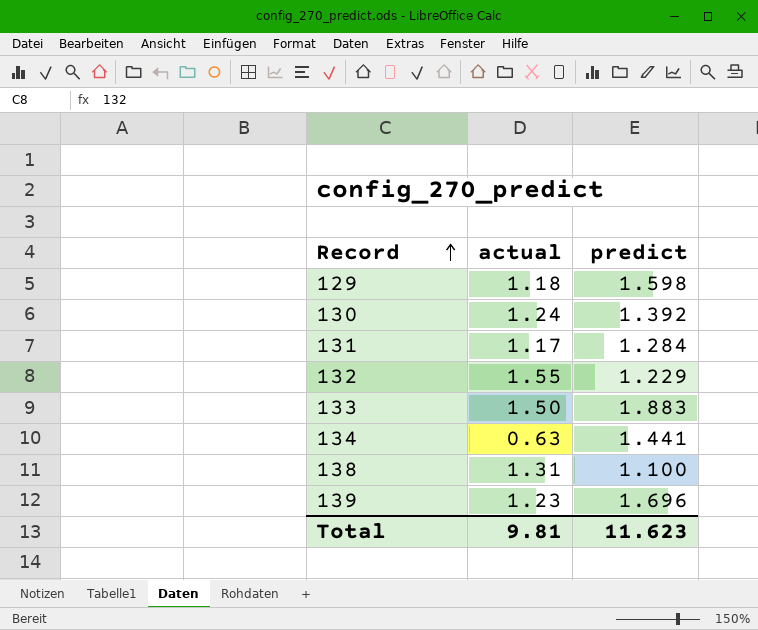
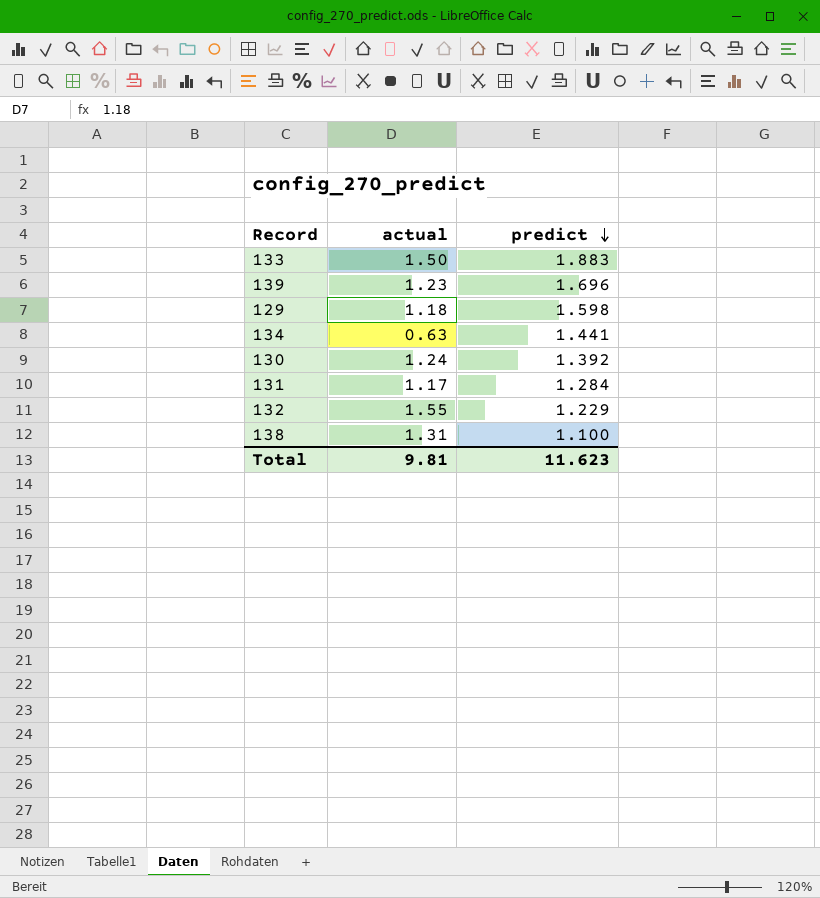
row order: Record ascending -> predict descending

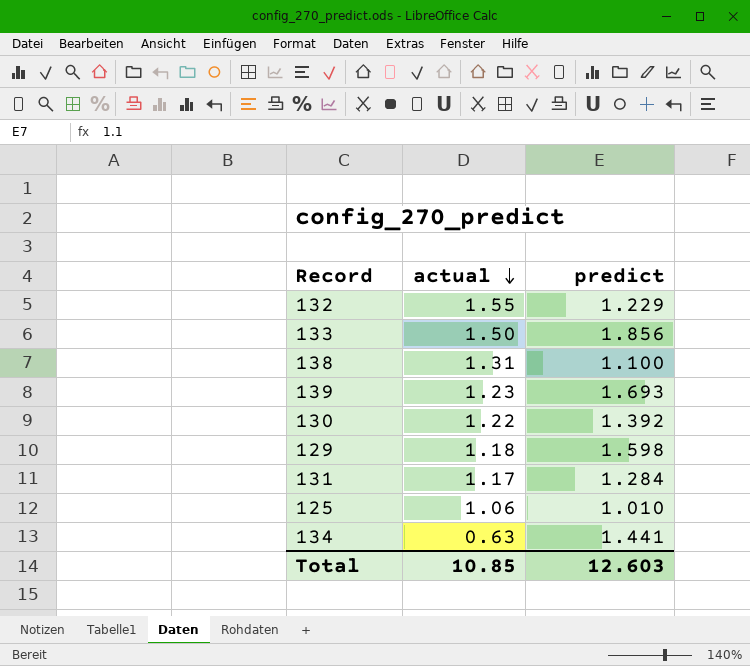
row order: predict descending -> actual descending
133 | predict: 1.883 -> 1.856
139 | predict: 1.696 -> 1.693
130 | actual: 1.24 -> 1.22
row 125: none -> 1.06 | 1.010
Total | actual: 9.81 -> 10.85
Total | predict: 11.623 -> 12.603

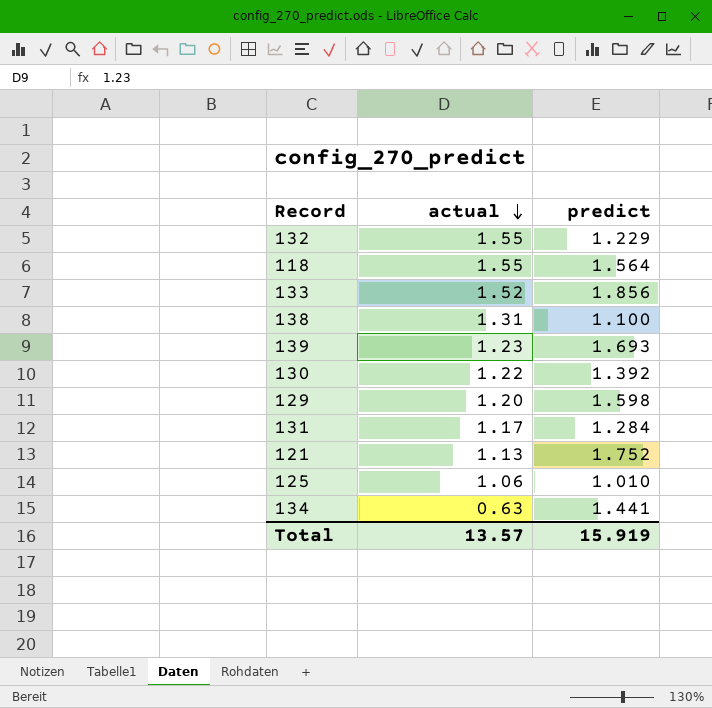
row 118: none -> 1.55 | 1.564
133 | actual: 1.50 -> 1.52
129 | actual: 1.18 -> 1.20
row 121: none -> 1.13 | 1.752
Total | actual: 10.85 -> 13.57
Total | predict: 12.603 -> 15.919

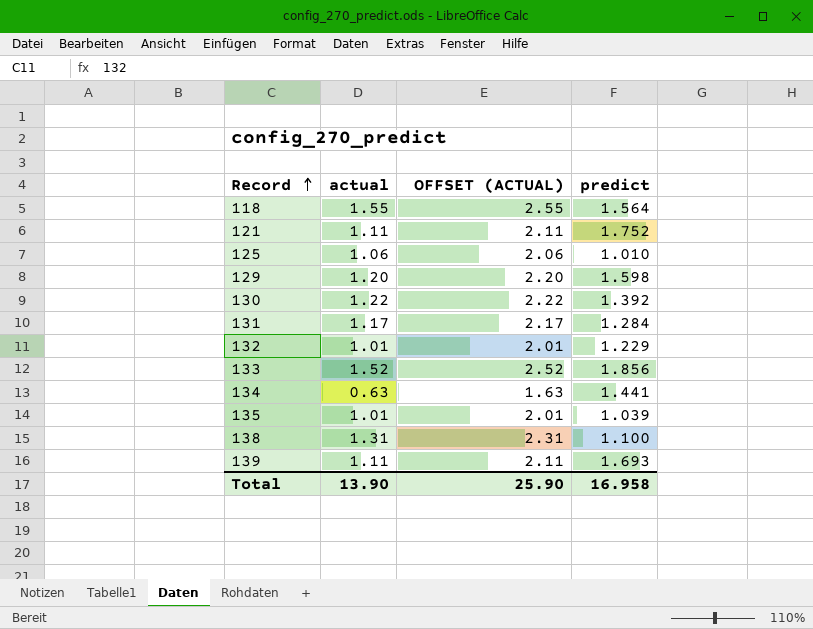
row order: actual descending -> Record ascending
column OFFSET (ACTUAL) | formula: none -> [actual] + 1
121 | actual: 1.13 -> 1.11
132 | actual: 1.55 -> 1.01
row 135: none -> 1.01 | 2.01 | 1.039
139 | actual: 1.23 -> 1.11
Total | actual: 13.57 -> 13.90
Total | predict: 15.919 -> 16.958

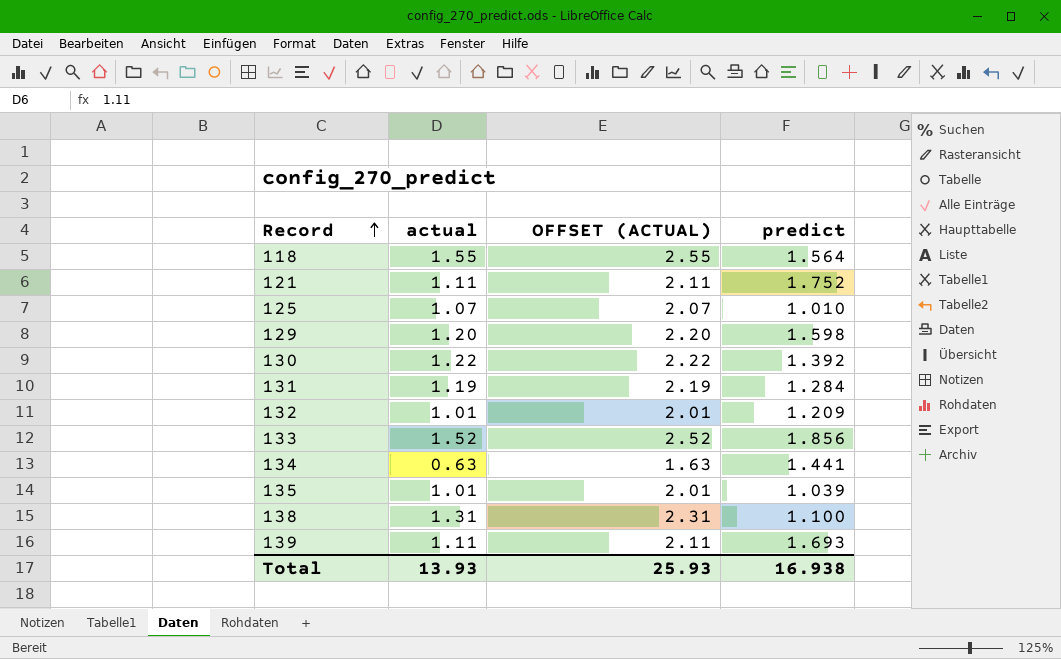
125 | actual: 1.06 -> 1.07
125 | OFFSET (ACTUAL): 2.06 -> 2.07
131 | actual: 1.17 -> 1.19
131 | OFFSET (ACTUAL): 2.17 -> 2.19
132 | predict: 1.229 -> 1.209
Total | actual: 13.90 -> 13.93
Total | OFFSET (ACTUAL): 25.90 -> 25.93
Total | predict: 16.958 -> 16.938

